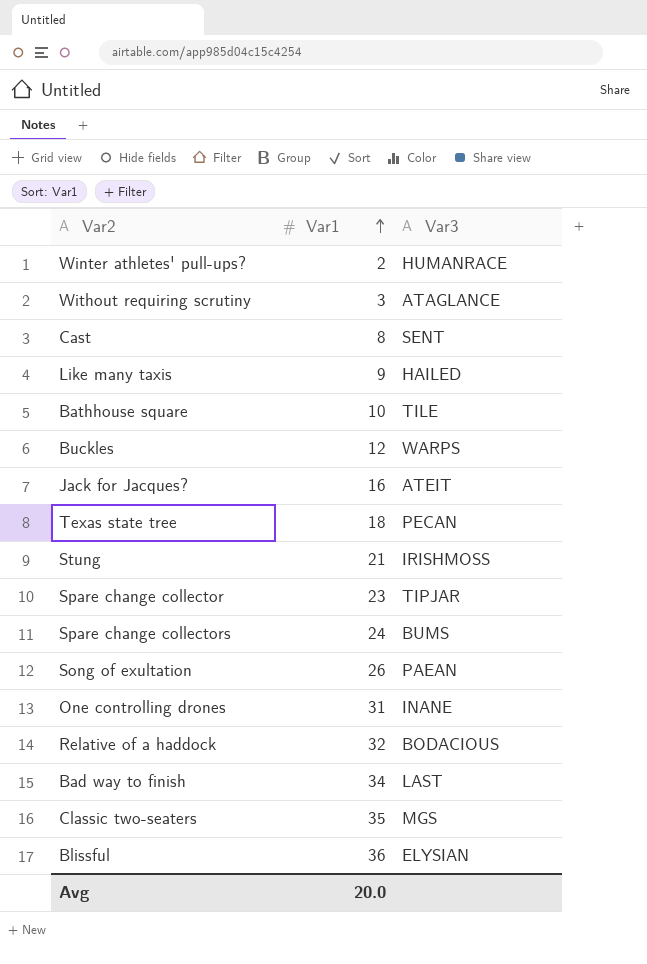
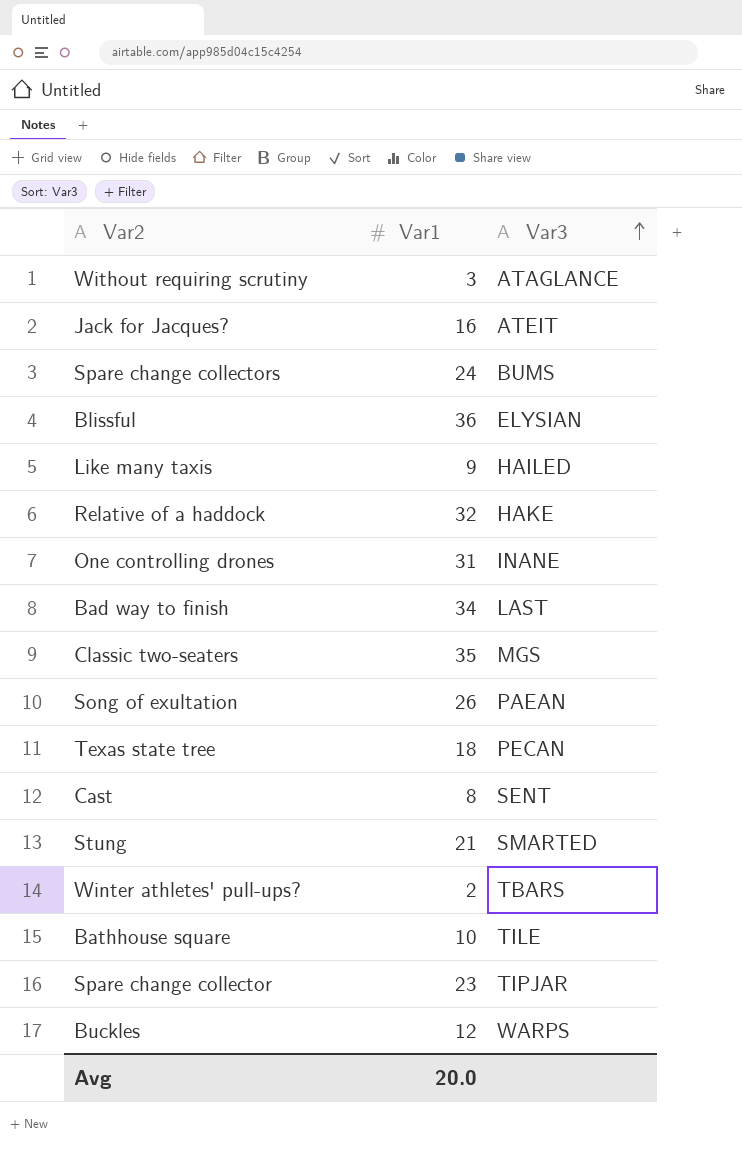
row order: Var1 ascending -> Var3 ascending
Relative of a haddock | Var3: BODACIOUS -> HAKE
Stung | Var3: IRISHMOSS -> SMARTED
Winter athletes' pull-ups? | Var3: HUMANRACE -> TBARS

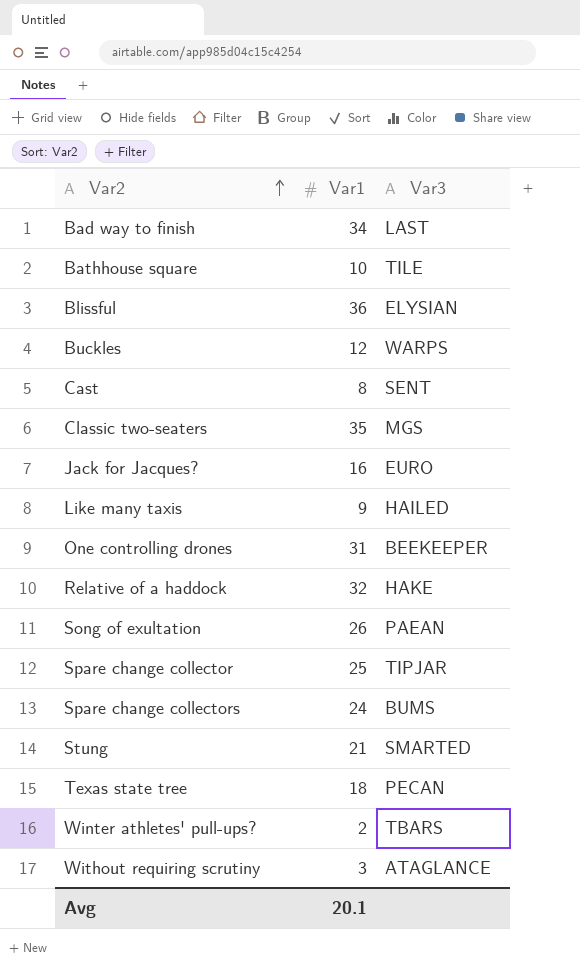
row order: Var3 ascending -> Var2 ascending
Jack for Jacques? | Var3: ATEIT -> EURO
One controlling drones | Var3: INANE -> BEEKEEPER
Spare change collector | Var1: 23 -> 25
Avg | Var1: 20.0 -> 20.1

